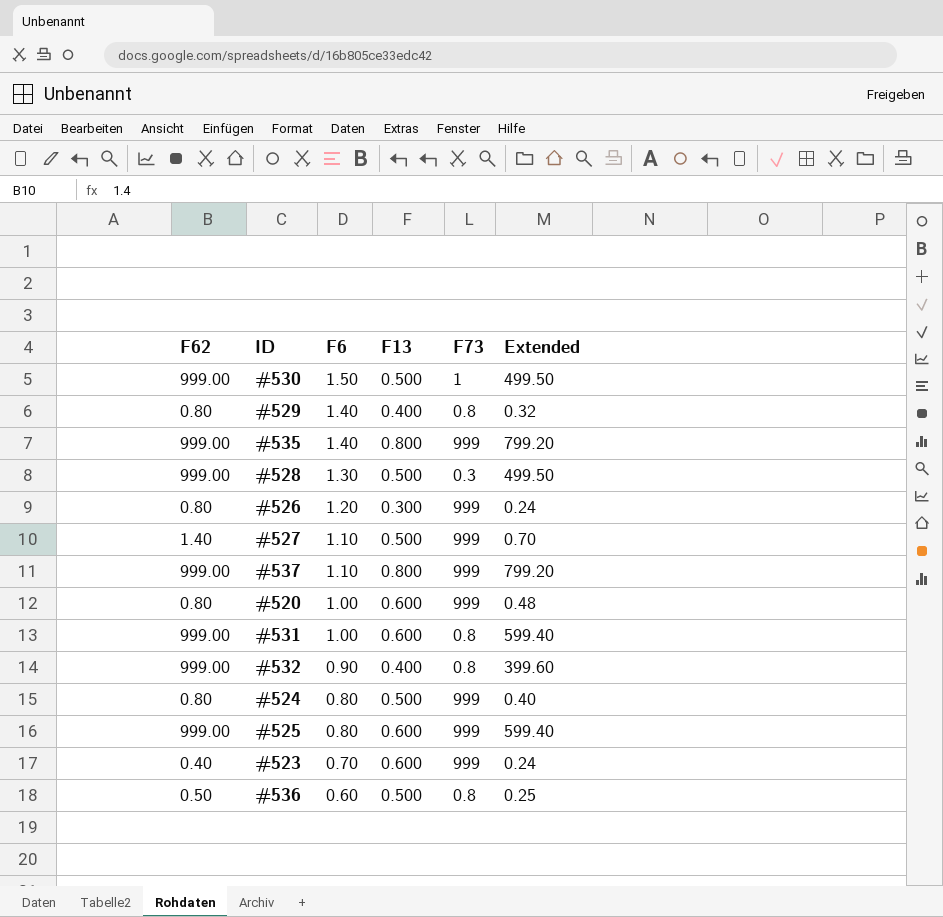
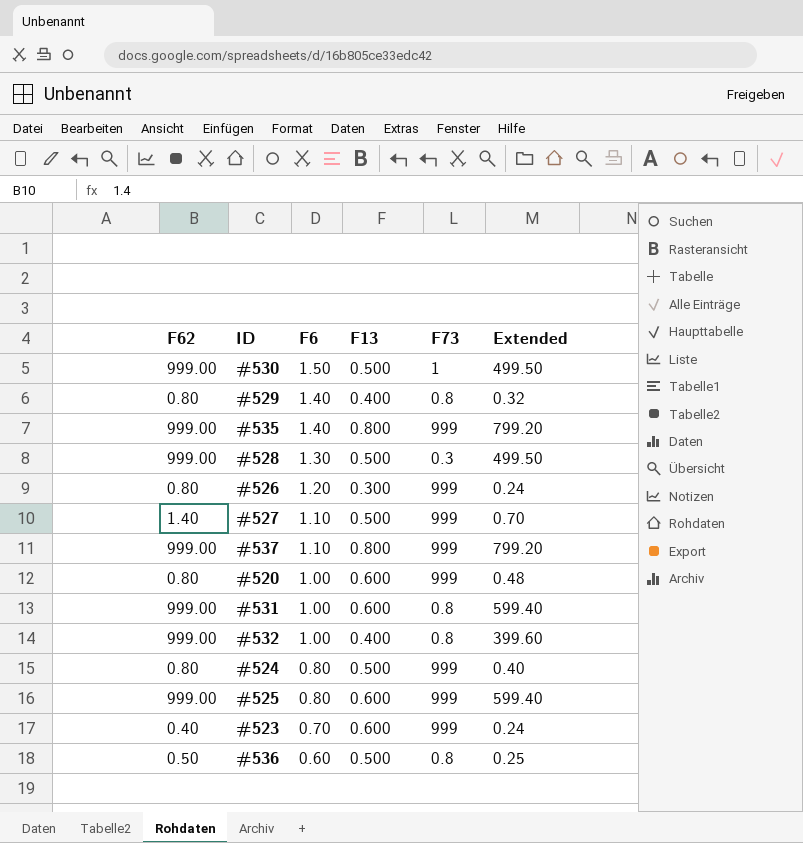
#532 | F6: 0.90 -> 1.00

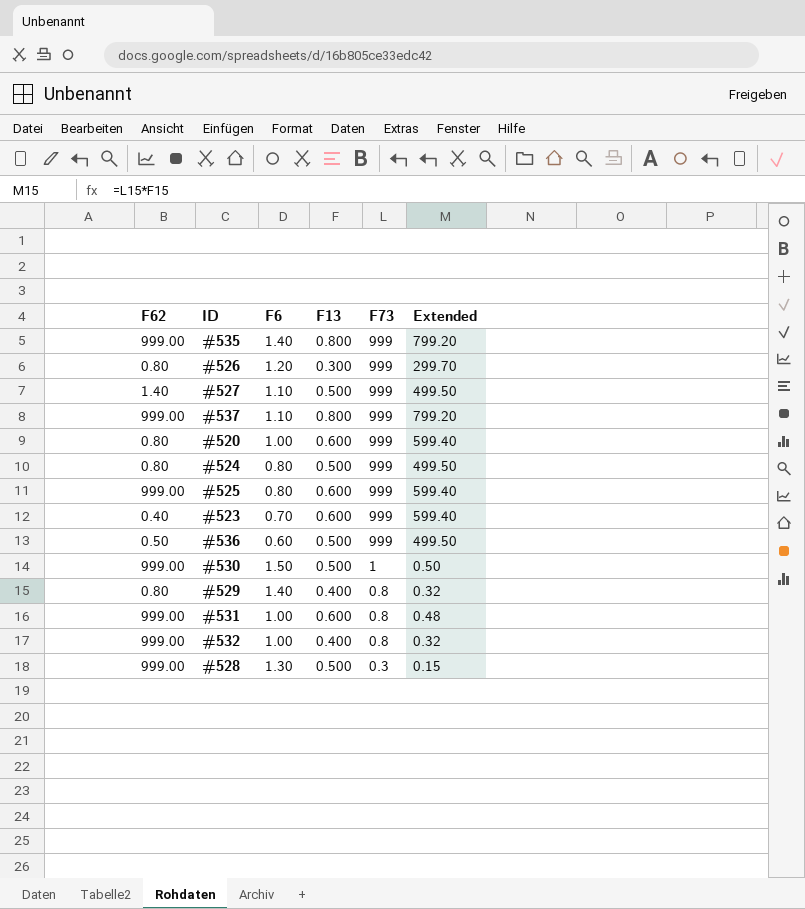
row order: F6 descending -> F73 descending
column Extended | formula: [F62] * [F13] -> [F13] * [F73]
#536 | F73: 0.8 -> 999

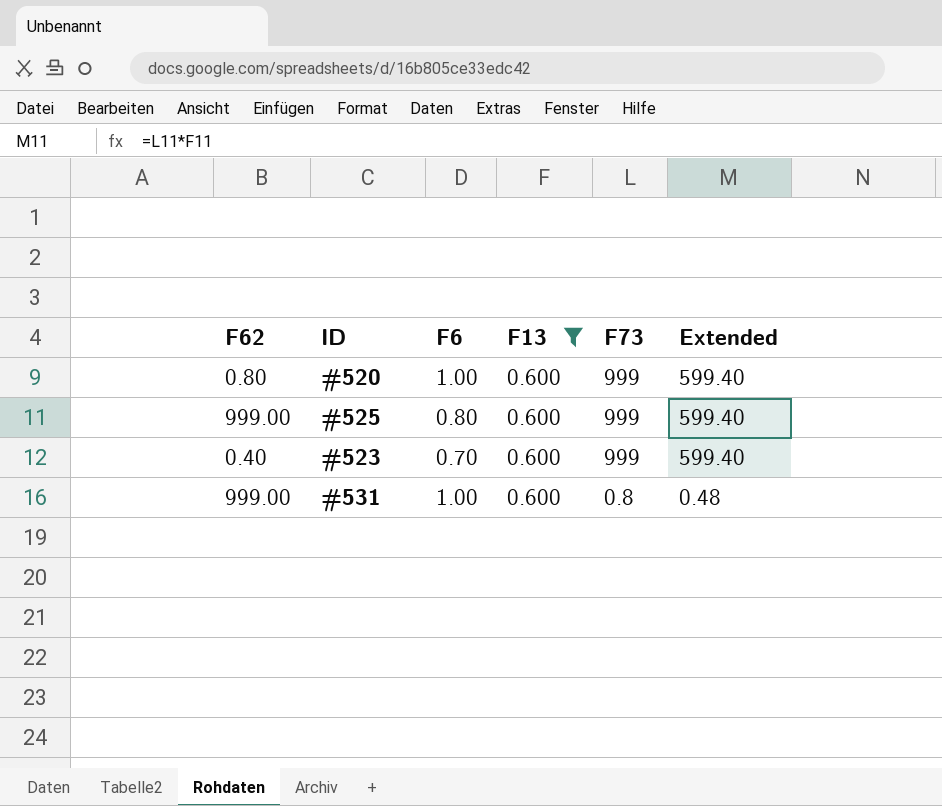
filter: none -> F13 = 0.600

